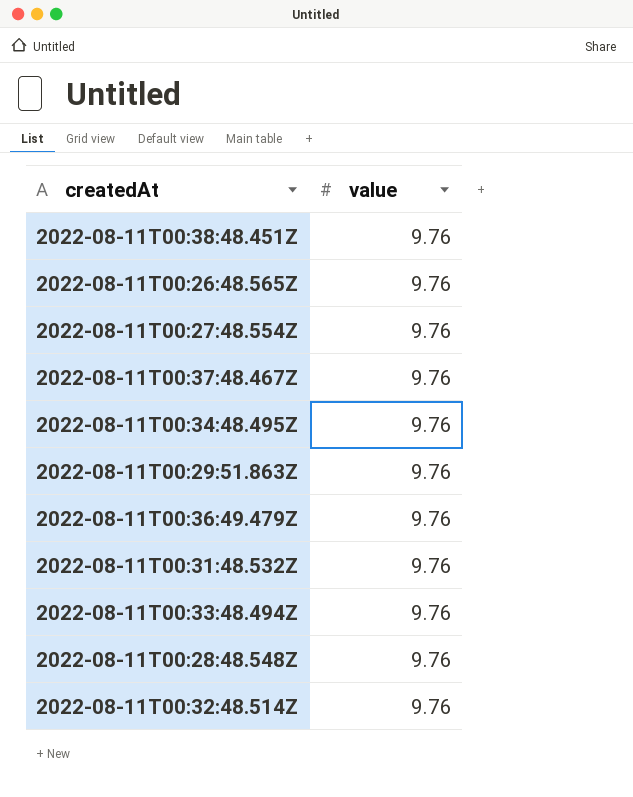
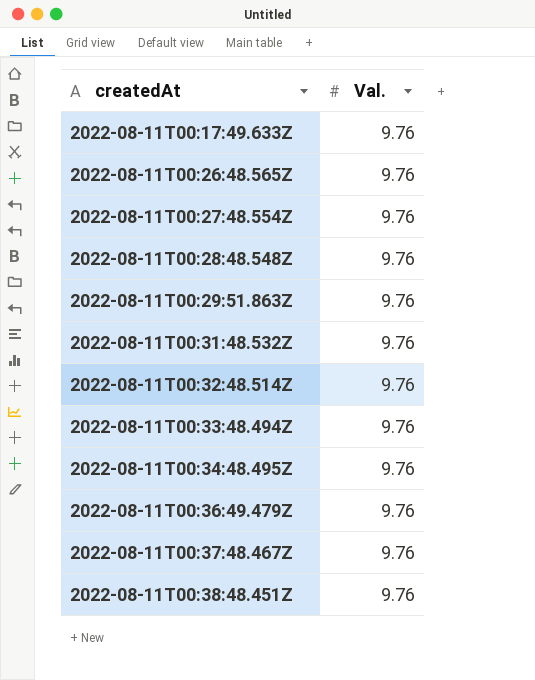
row order: none -> createdAt ascending
column name: value -> Val.
row 2022-08-11T00:17:49.633Z: none -> 9.76

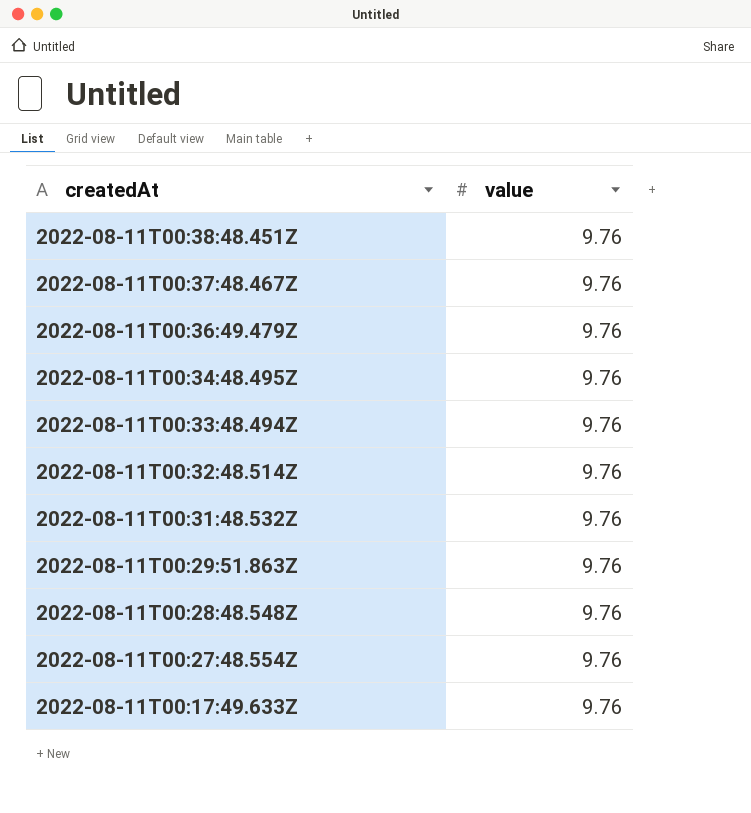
row order: createdAt ascending -> createdAt descending
column name: Val. -> value
row 2022-08-11T00:26:48.565Z: 9.76 -> none

